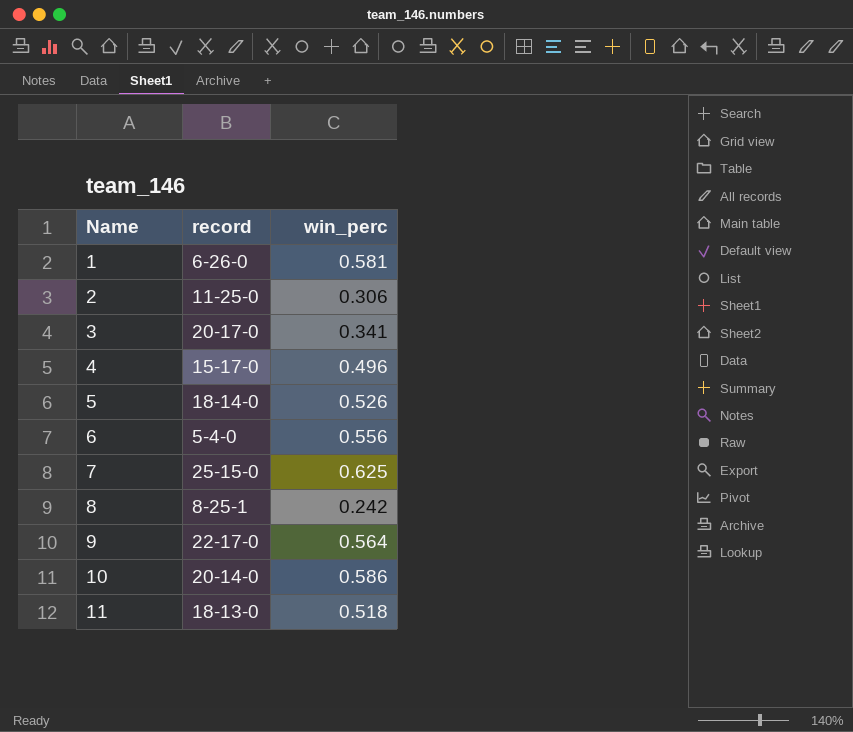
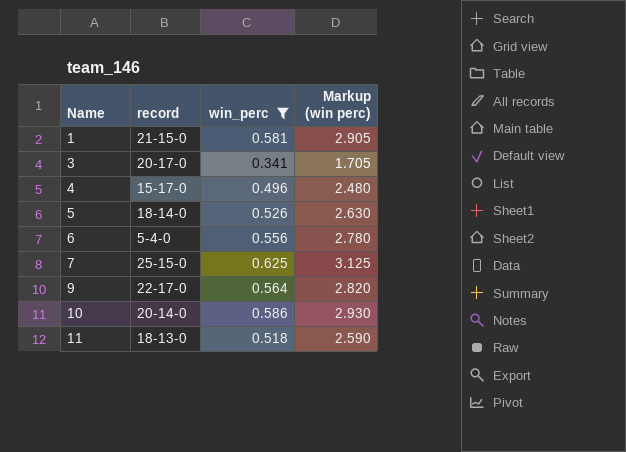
filter: none -> win_perc >= 0.341
column Markup (win perc) | formula: none -> [win_perc] * 5
1 | record: 6-26-0 -> 21-15-0

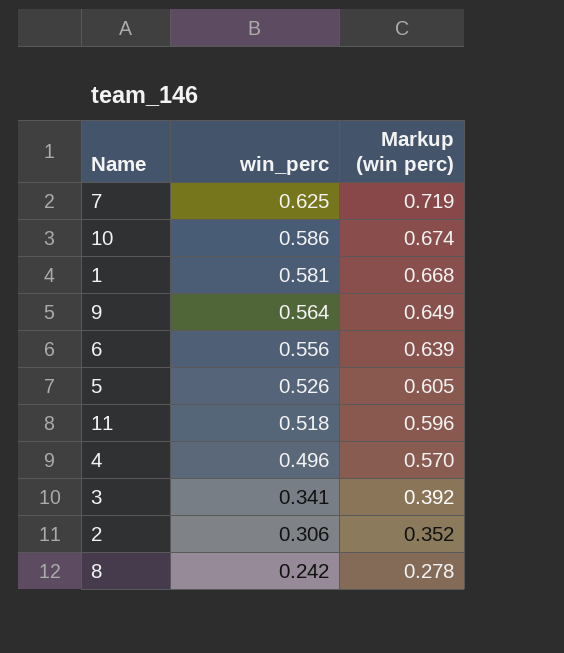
filter: win_perc >= 0.341 -> none
row order: Name ascending -> win_perc descending
column record | position: 2 -> none
column Markup (win perc) | formula: [win_perc] * 5 -> [win_perc] * 1.15

